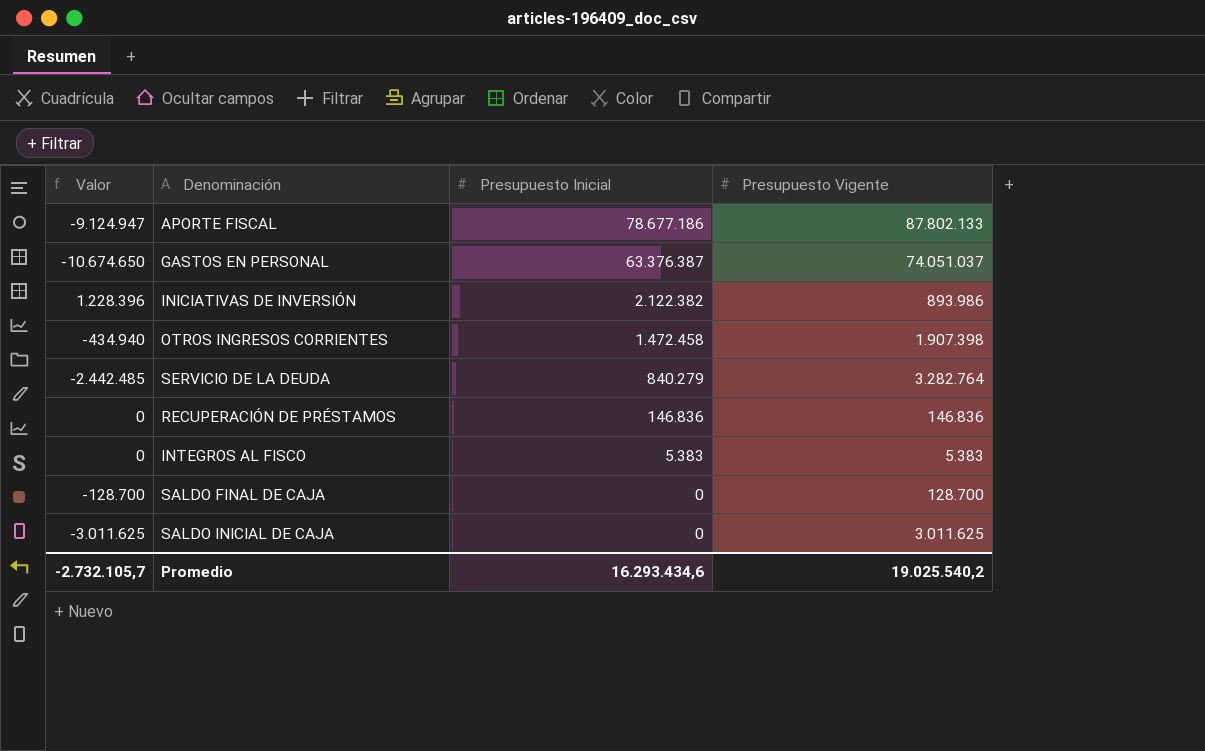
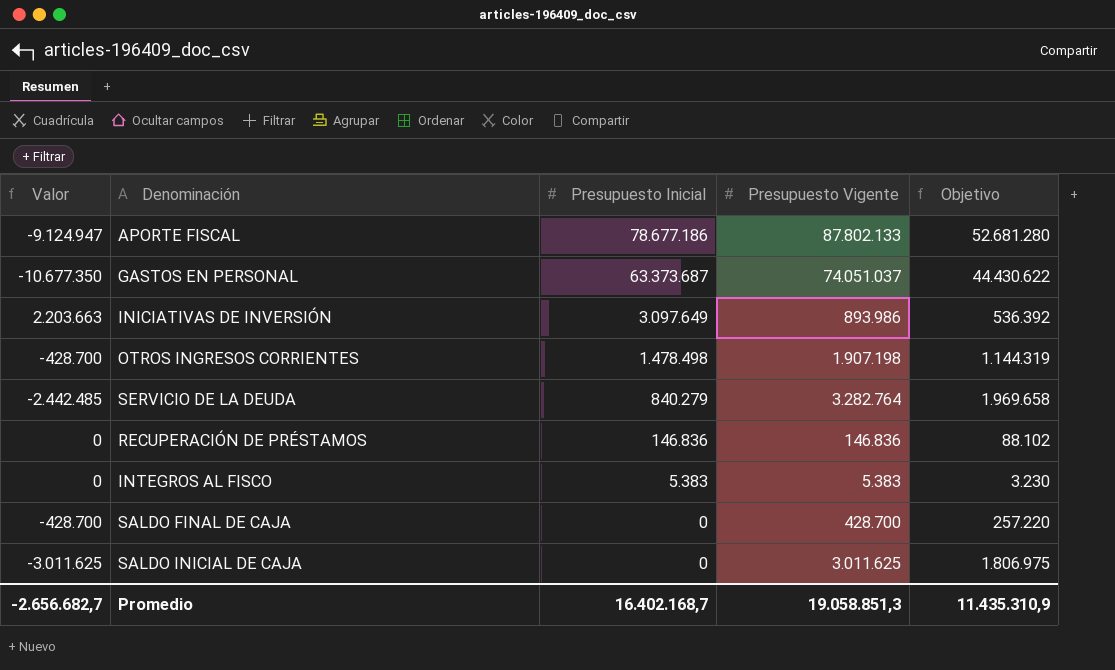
column Objetivo | formula: none -> [Presupuesto Vigente] * 0,6
GASTOS EN PERSONAL | Valor: -10.674.650 -> -10.677.350
GASTOS EN PERSONAL | Presupuesto Inicial: 63.376.387 -> 63.373.687
INICIATIVAS DE INVERSIÓN | Valor: 1.228.396 -> 2.203.663
INICIATIVAS DE INVERSIÓN | Presupuesto Inicial: 2.122.382 -> 3.097.649
OTROS INGRESOS CORRIENTES | Valor: -434.940 -> -428.700
OTROS INGRESOS CORRIENTES | Presupuesto Inicial: 1.472.458 -> 1.478.498
OTROS INGRESOS CORRIENTES | Presupuesto Vigente: 1.907.398 -> 1.907.198
SALDO FINAL DE CAJA | Valor: -128.700 -> -428.700
SALDO FINAL DE CAJA | Presupuesto Vigente: 128.700 -> 428.700
Promedio | Valor: -2.732.105,7 -> -2.656.682,7
Promedio | Presupuesto Inicial: 16.293.434,6 -> 16.402.168,7
Promedio | Presupuesto Vigente: 19.025.540,2 -> 19.058.851,3

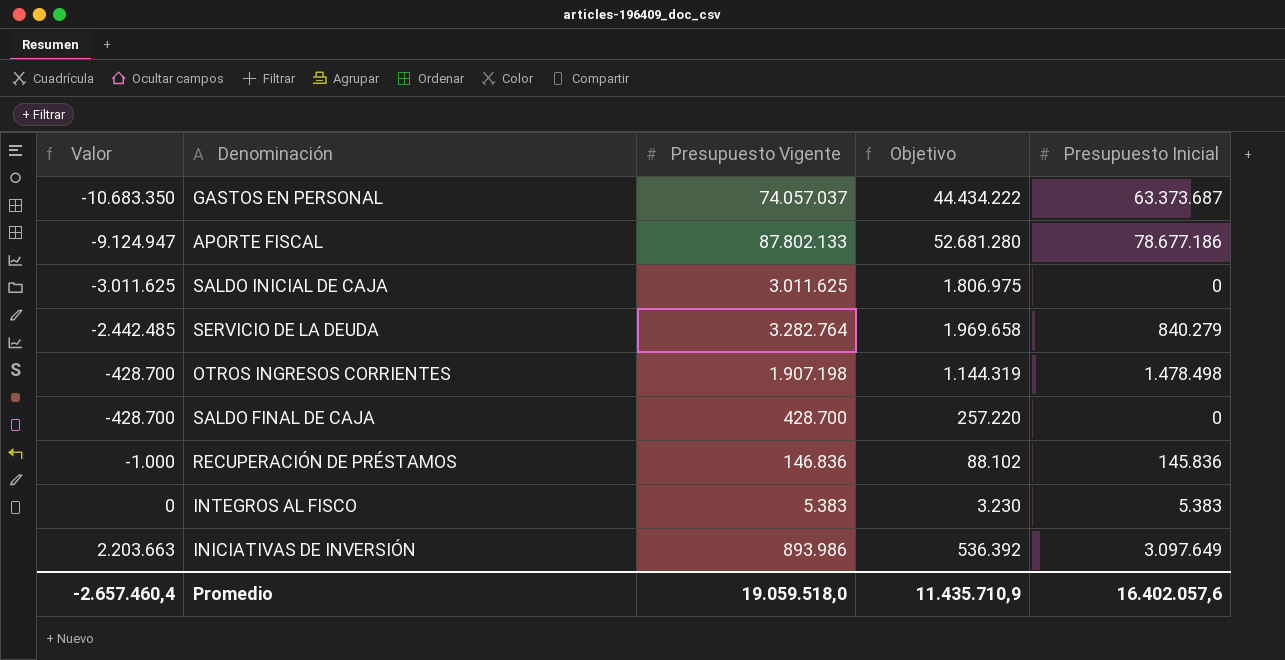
row order: Presupuesto Inicial descending -> Valor ascending
column Presupuesto Inicial | position: 3 -> 5
GASTOS EN PERSONAL | Valor: -10.677.350 -> -10.683.350
GASTOS EN PERSONAL | Presupuesto Vigente: 74.051.037 -> 74.057.037
GASTOS EN PERSONAL | Objetivo: 44.430.622 -> 44.434.222
RECUPERACIÓN DE PRÉSTAMOS | Valor: 0 -> -1.000
RECUPERACIÓN DE PRÉSTAMOS | Presupuesto Inicial: 146.836 -> 145.836
Promedio | Valor: -2.656.682,7 -> -2.657.460,4
Promedio | Presupuesto Vigente: 19.058.851,3 -> 19.059.518,0
Promedio | Objetivo: 11.435.310,9 -> 11.435.710,9
Promedio | Presupuesto Inicial: 16.402.168,7 -> 16.402.057,6

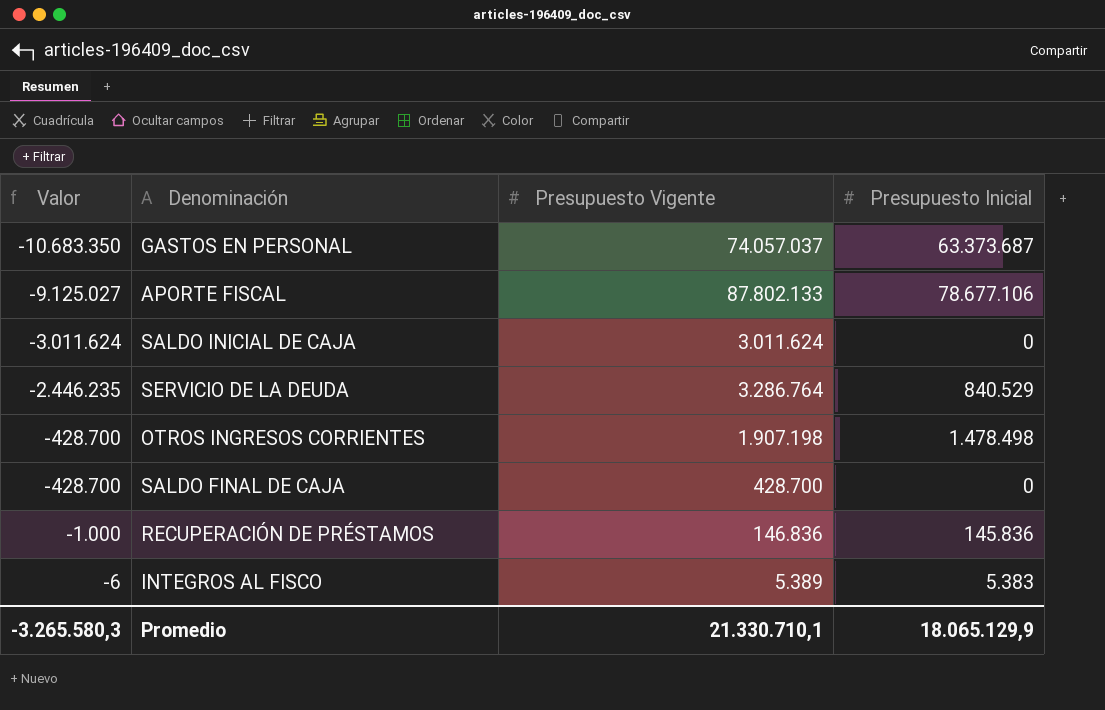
column Objetivo | formula: [Presupuesto Vigente] * 0,6 -> none
row INICIATIVAS DE INVERSIÓN: 2.203.663 | 893.986 | 536.392 | 3.097.649 -> none
APORTE FISCAL | Valor: -9.124.947 -> -9.125.027
APORTE FISCAL | Presupuesto Inicial: 78.677.186 -> 78.677.106
SALDO INICIAL DE CAJA | Valor: -3.011.625 -> -3.011.624
SALDO INICIAL DE CAJA | Presupuesto Vigente: 3.011.625 -> 3.011.624
SERVICIO DE LA DEUDA | Valor: -2.442.485 -> -2.446.235
SERVICIO DE LA DEUDA | Presupuesto Vigente: 3.282.764 -> 3.286.764
SERVICIO DE LA DEUDA | Presupuesto Inicial: 840.279 -> 840.529
INTEGROS AL FISCO | Valor: 0 -> -6
INTEGROS AL FISCO | Presupuesto Vigente: 5.383 -> 5.389
Promedio | Valor: -2.657.460,4 -> -3.265.580,3
Promedio | Presupuesto Vigente: 19.059.518,0 -> 21.330.710,1
Promedio | Presupuesto Inicial: 16.402.057,6 -> 18.065.129,9

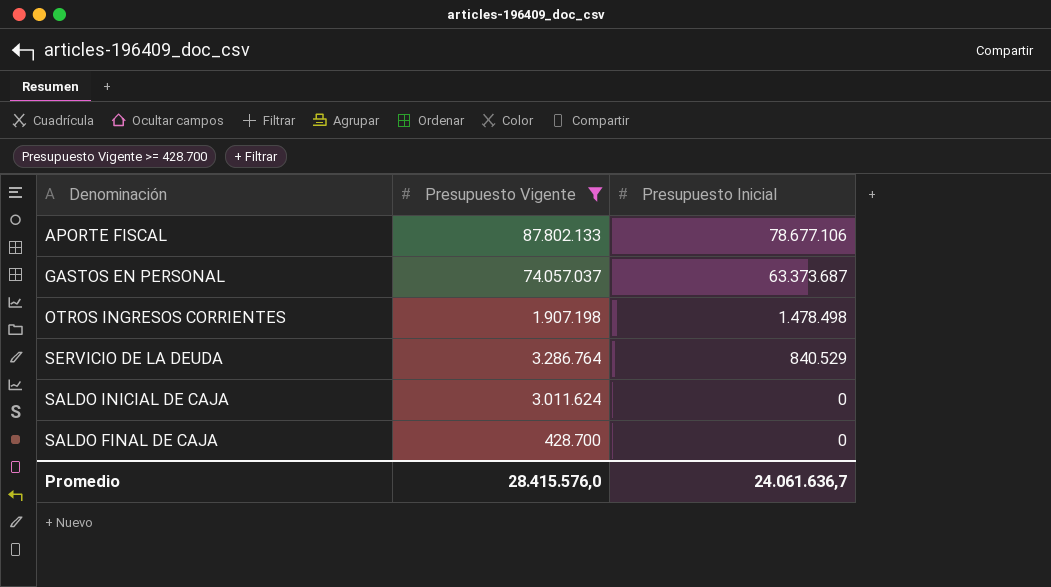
filter: none -> Presupuesto Vigente >= 428.700
row order: Valor ascending -> Presupuesto Inicial descending
column Valor | formula: [Presupuesto Inicial] - [Presupuesto Vigente] -> none
Promedio | Presupuesto Vigente: 21.330.710,1 -> 28.415.576,0
Promedio | Presupuesto Inicial: 18.065.129,9 -> 24.061.636,7

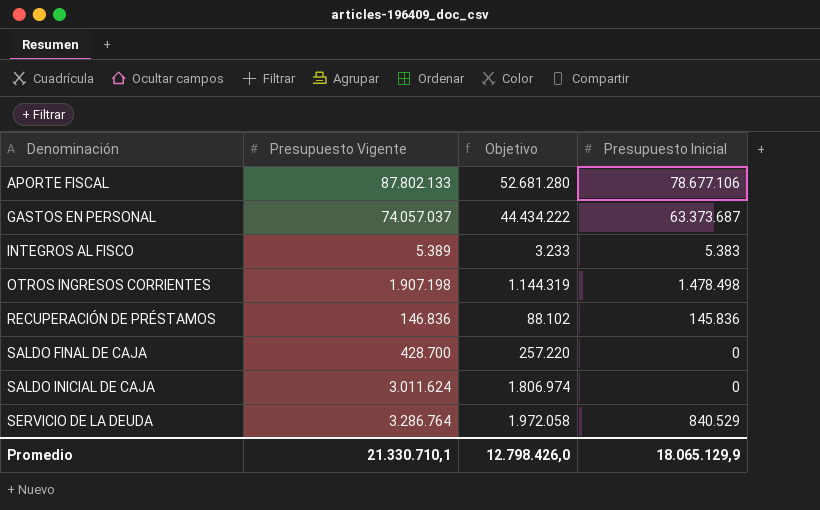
filter: Presupuesto Vigente >= 428.700 -> none
row order: Presupuesto Inicial descending -> Denominación ascending
column Objetivo | formula: none -> [Presupuesto Vigente] * 0,6
Promedio | Presupuesto Vigente: 28.415.576,0 -> 21.330.710,1
Promedio | Presupuesto Inicial: 24.061.636,7 -> 18.065.129,9

